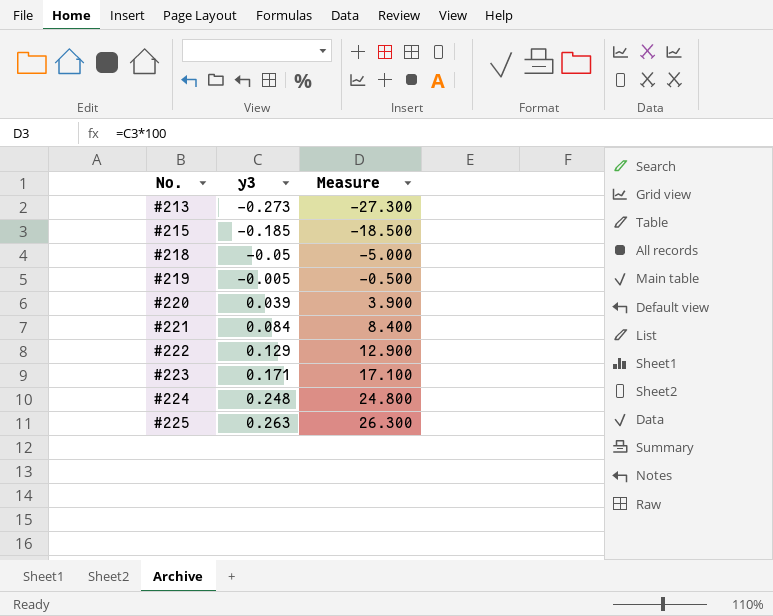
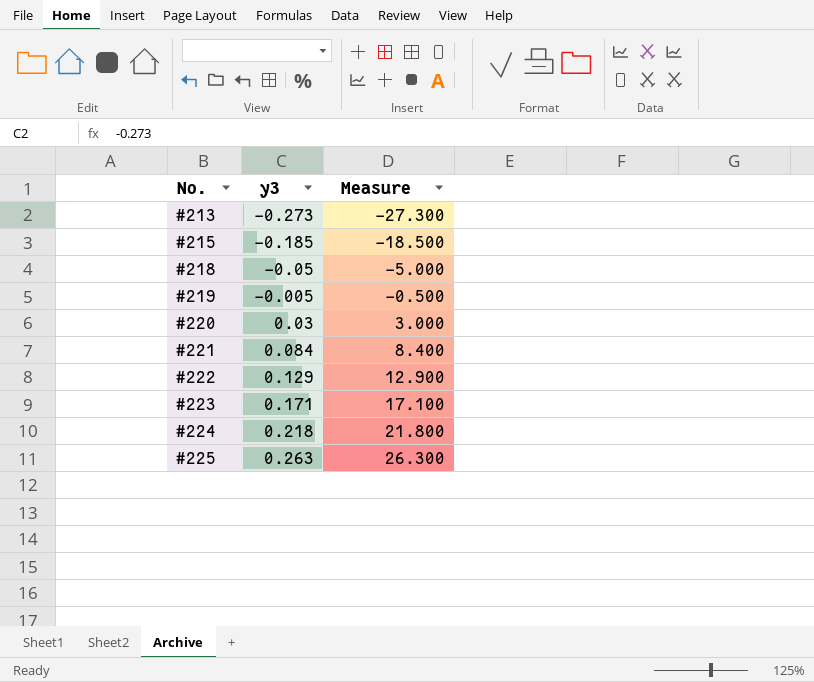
#220 | y3: 0.039 -> 0.03
#220 | Measure: 3.900 -> 3.000
#224 | y3: 0.248 -> 0.218
#224 | Measure: 24.800 -> 21.800

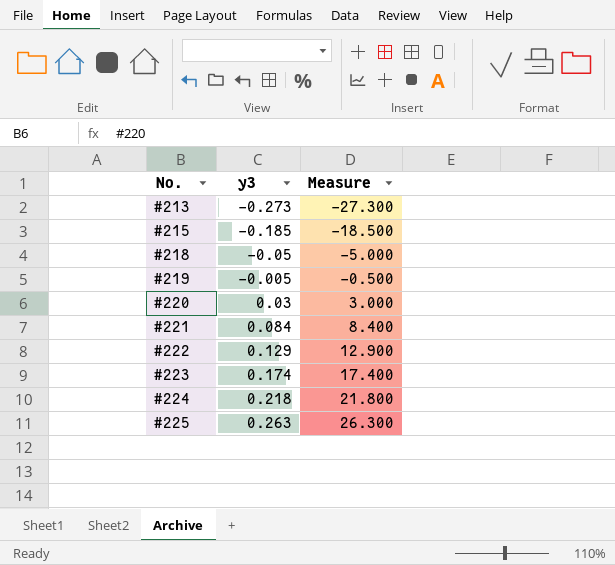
#223 | y3: 0.171 -> 0.174
#223 | Measure: 17.100 -> 17.400

